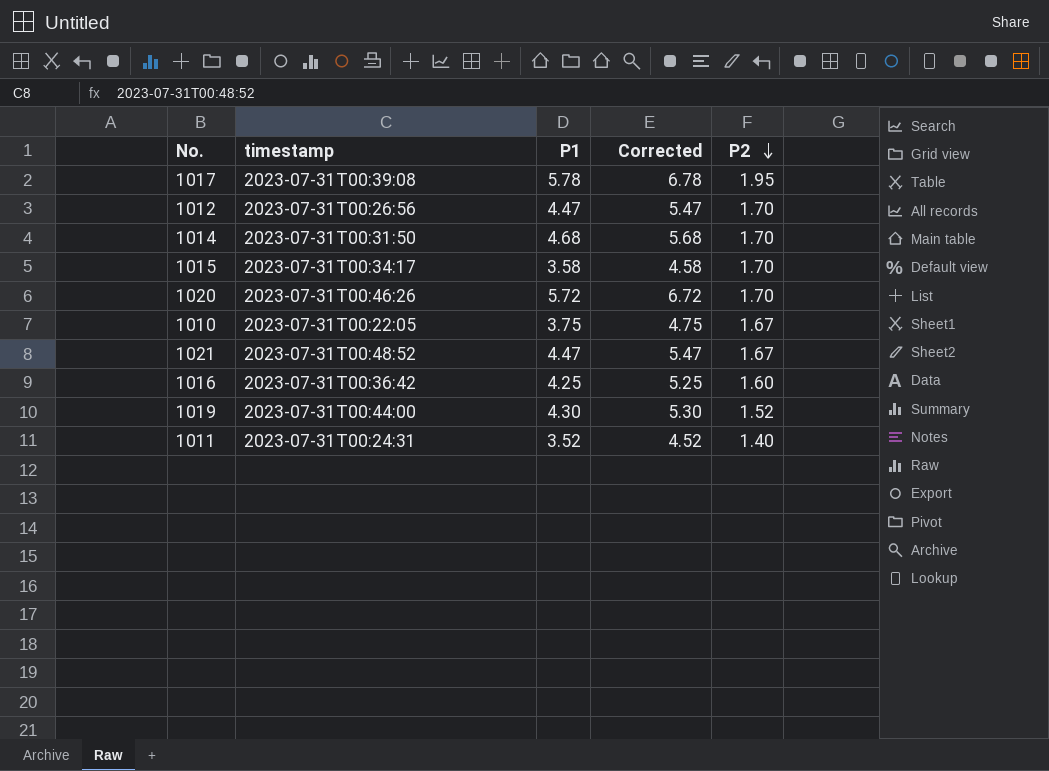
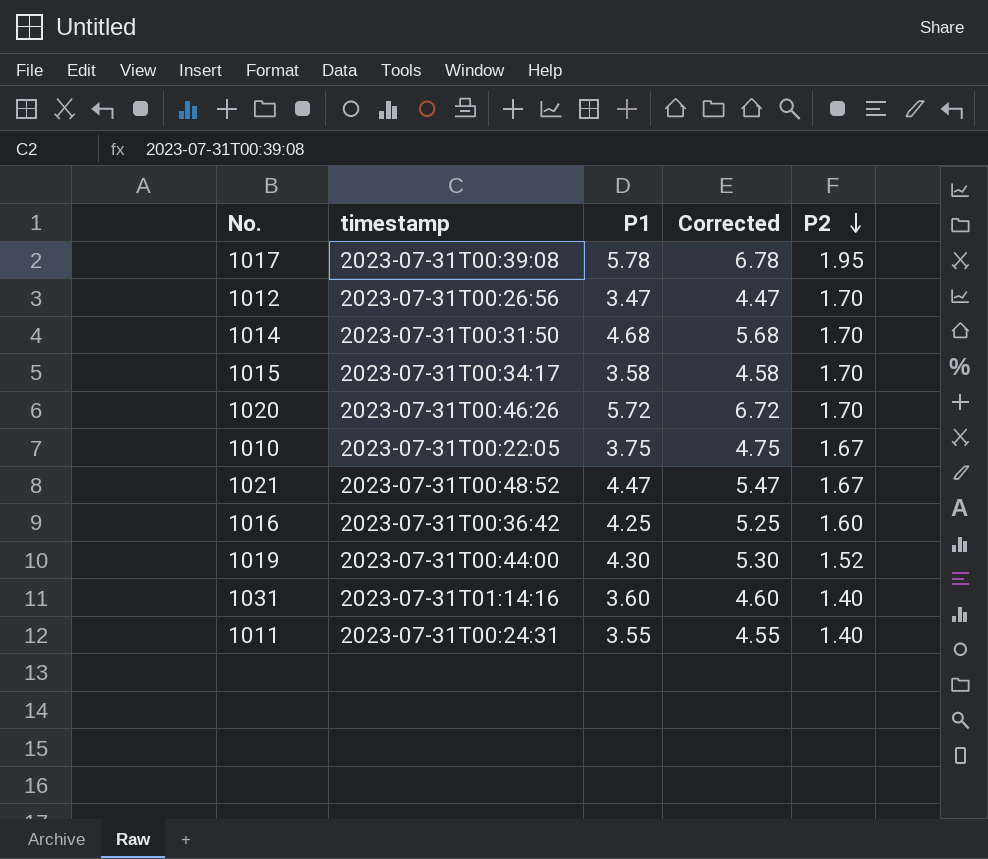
1012 | P1: 4.47 -> 3.47
1012 | Corrected: 5.47 -> 4.47
row 1031: none -> 2023-07-31T01:14:16 | 3.60 | 4.60 | 1.40
1011 | P1: 3.52 -> 3.55
1011 | Corrected: 4.52 -> 4.55

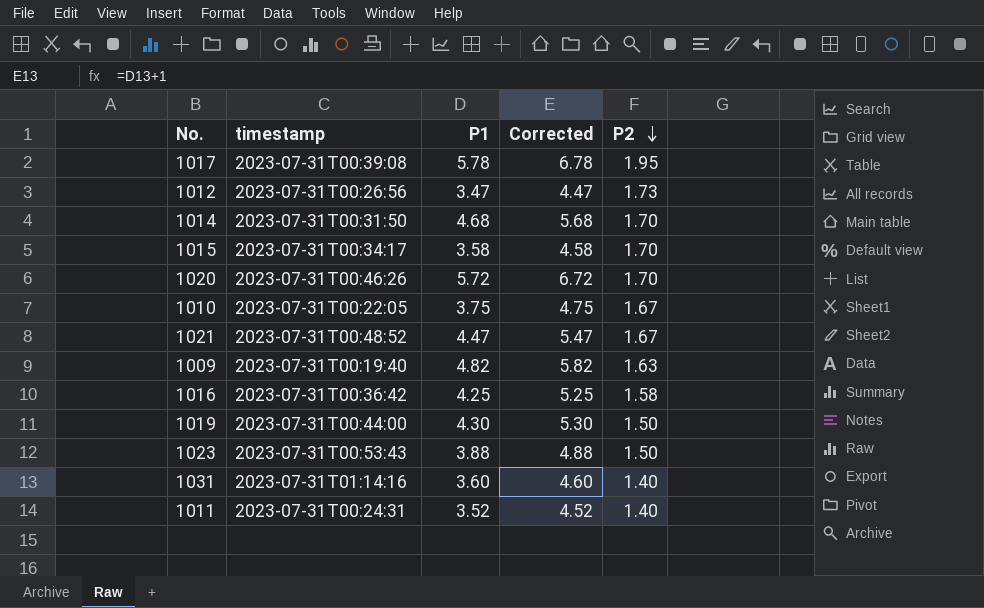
1012 | P2: 1.70 -> 1.73
row 1009: none -> 2023-07-31T00:19:40 | 4.82 | 5.82 | 1.63
1016 | P2: 1.60 -> 1.58
1019 | P2: 1.52 -> 1.50
row 1023: none -> 2023-07-31T00:53:43 | 3.88 | 4.88 | 1.50
1011 | P1: 3.55 -> 3.52
1011 | Corrected: 4.55 -> 4.52

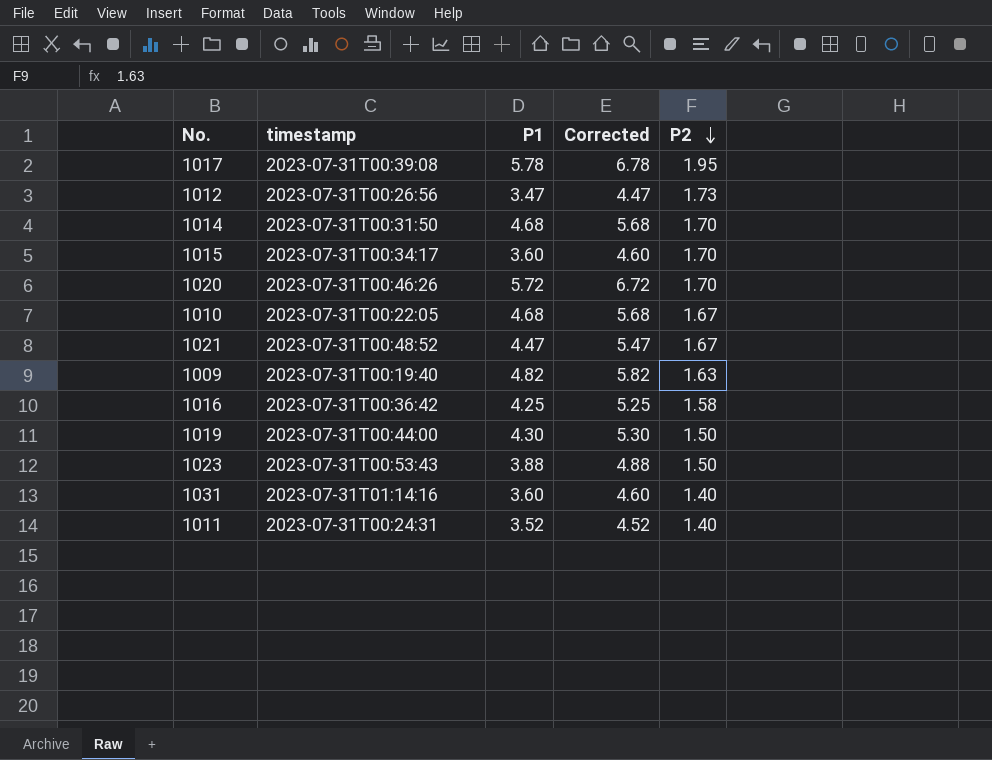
1015 | P1: 3.58 -> 3.60
1015 | Corrected: 4.58 -> 4.60
1010 | P1: 3.75 -> 4.68
1010 | Corrected: 4.75 -> 5.68

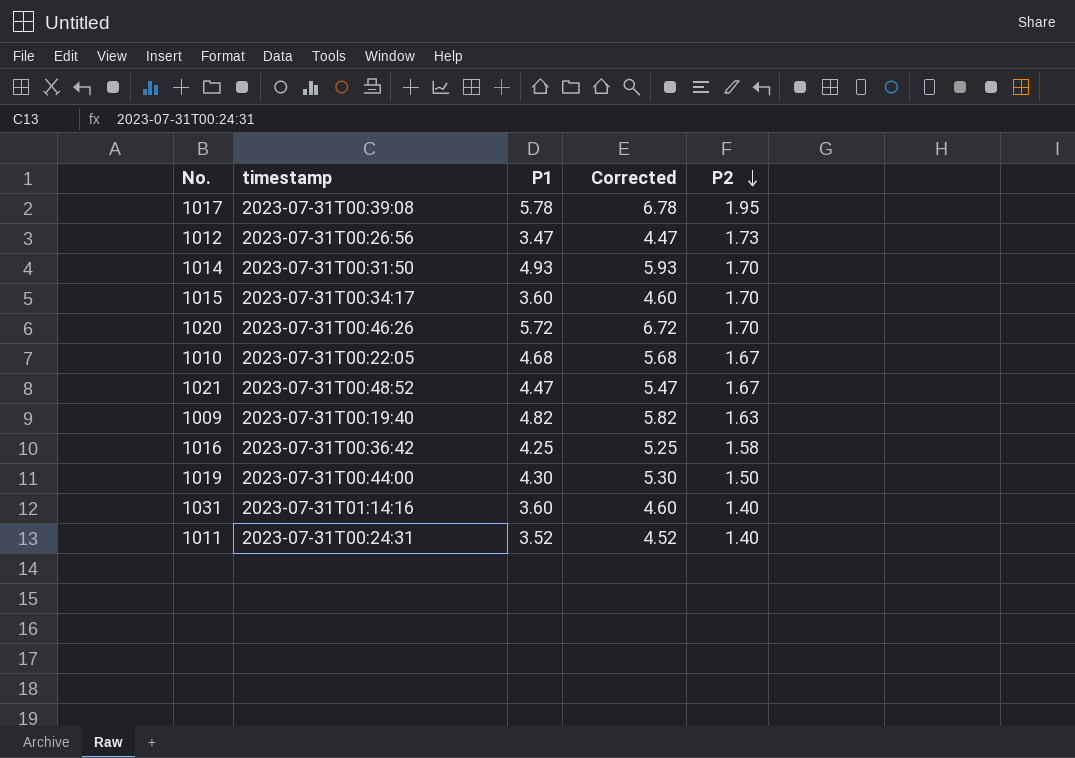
row 1023: 2023-07-31T00:53:43 | 3.88 | 4.88 | 1.50 -> none
1014 | P1: 4.68 -> 4.93
1014 | Corrected: 5.68 -> 5.93

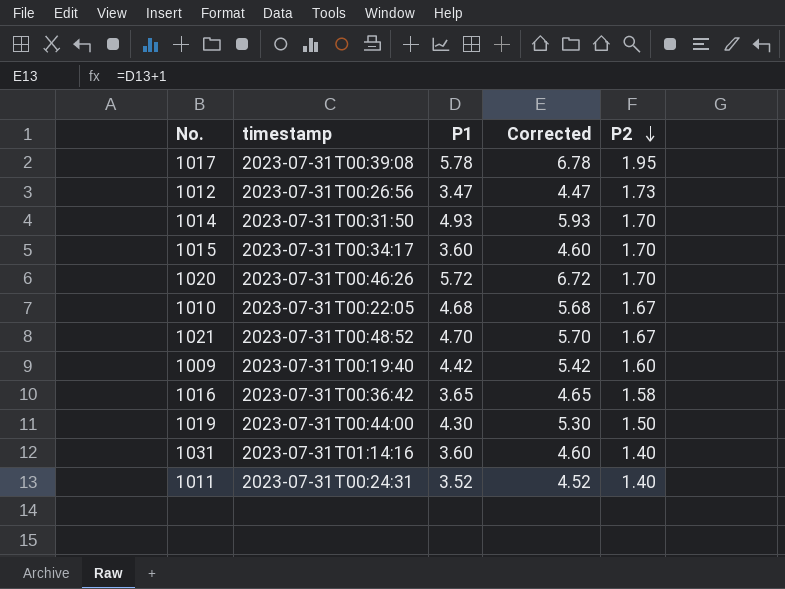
1021 | P1: 4.47 -> 4.70
1021 | Corrected: 5.47 -> 5.70
1009 | P1: 4.82 -> 4.42
1009 | Corrected: 5.82 -> 5.42
1009 | P2: 1.63 -> 1.60
1016 | P1: 4.25 -> 3.65
1016 | Corrected: 5.25 -> 4.65

